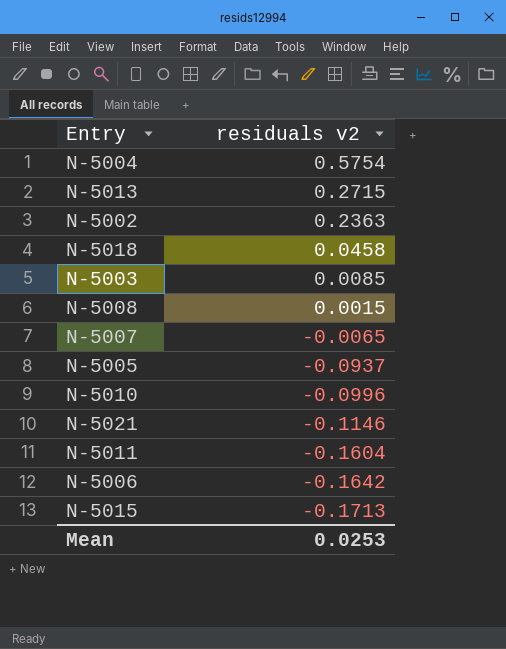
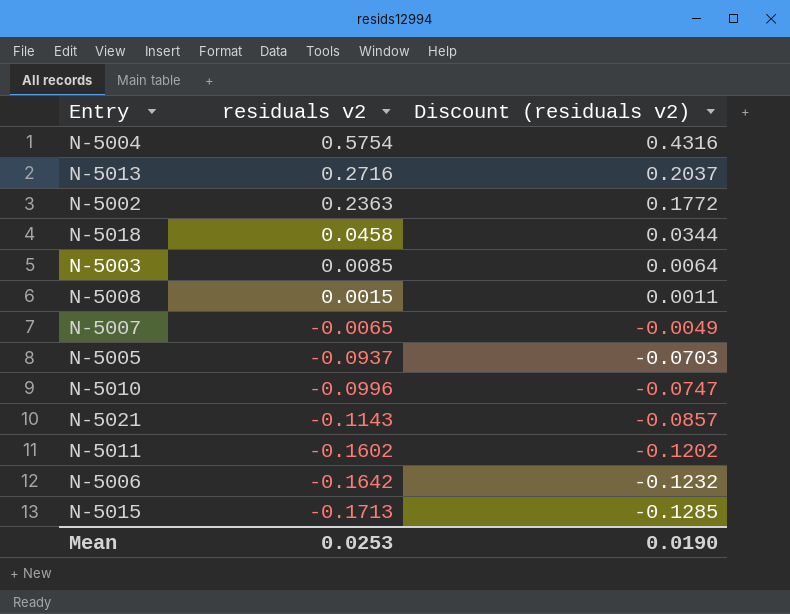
column Discount (residuals v2) | formula: none -> [residuals v2] * 0.75
N-5013 | residuals v2: 0.2715 -> 0.2716
N-5021 | residuals v2: -0.1146 -> -0.1143
N-5011 | residuals v2: -0.1604 -> -0.1602

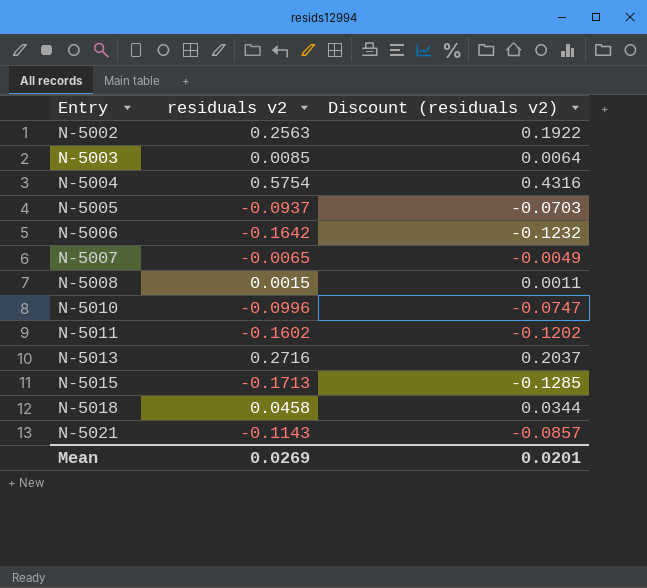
row order: residuals v2 descending -> Entry ascending
N-5002 | residuals v2: 0.2363 -> 0.2563
N-5002 | Discount (residuals v2): 0.1772 -> 0.1922
Mean | residuals v2: 0.0253 -> 0.0269
Mean | Discount (residuals v2): 0.0190 -> 0.0201

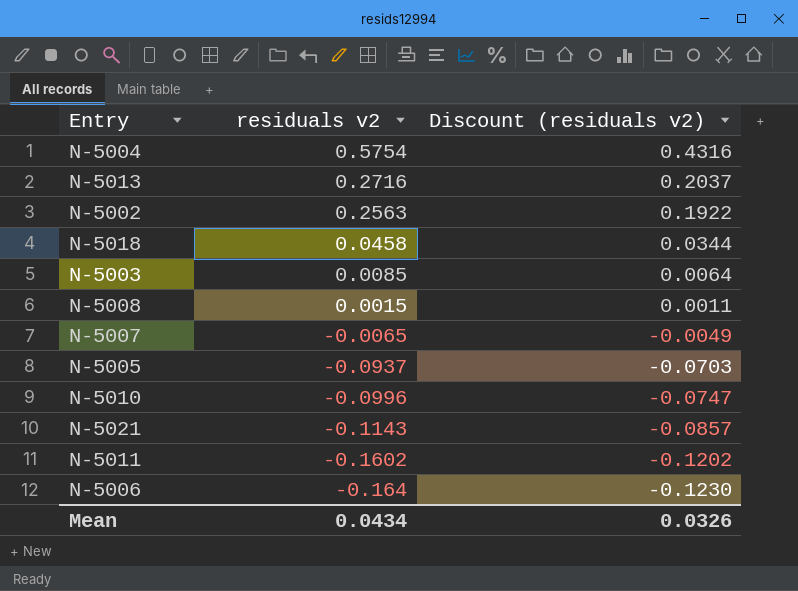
row order: Entry ascending -> residuals v2 descending
row N-5015: -0.1713 | -0.1285 -> none
N-5006 | residuals v2: -0.1642 -> -0.164
N-5006 | Discount (residuals v2): -0.1232 -> -0.1230
Mean | residuals v2: 0.0269 -> 0.0434
Mean | Discount (residuals v2): 0.0201 -> 0.0326

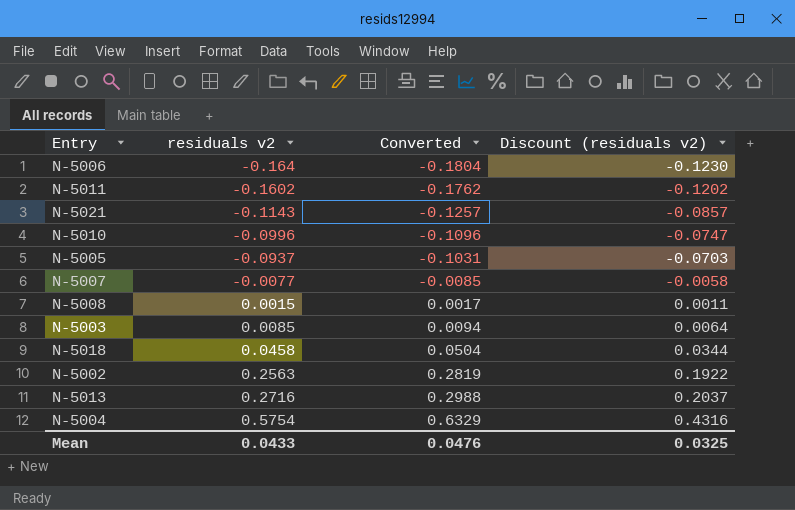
row order: residuals v2 descending -> residuals v2 ascending
column Converted | formula: none -> [residuals v2] * 1.1
N-5007 | residuals v2: -0.0065 -> -0.0077
N-5007 | Discount (residuals v2): -0.0049 -> -0.0058
Mean | residuals v2: 0.0434 -> 0.0433
Mean | Discount (residuals v2): 0.0326 -> 0.0325

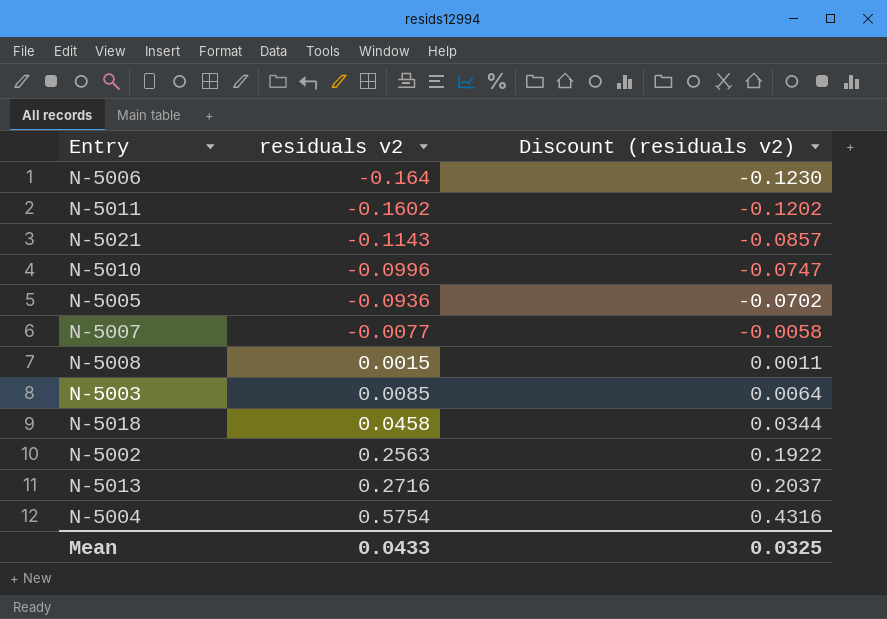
column Converted | formula: [residuals v2] * 1.1 -> none
N-5005 | residuals v2: -0.0937 -> -0.0936
N-5005 | Discount (residuals v2): -0.0703 -> -0.0702

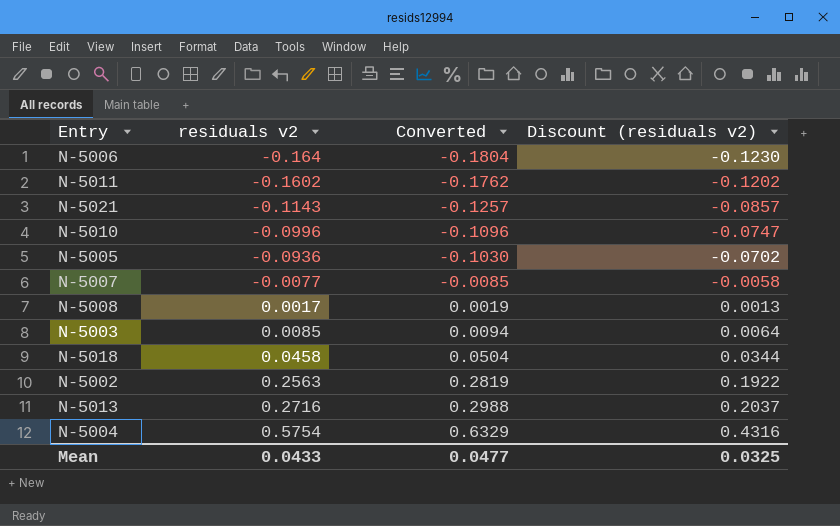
column Converted | formula: none -> [residuals v2] * 1.1
N-5008 | residuals v2: 0.0015 -> 0.0017
N-5008 | Discount (residuals v2): 0.0011 -> 0.0013

